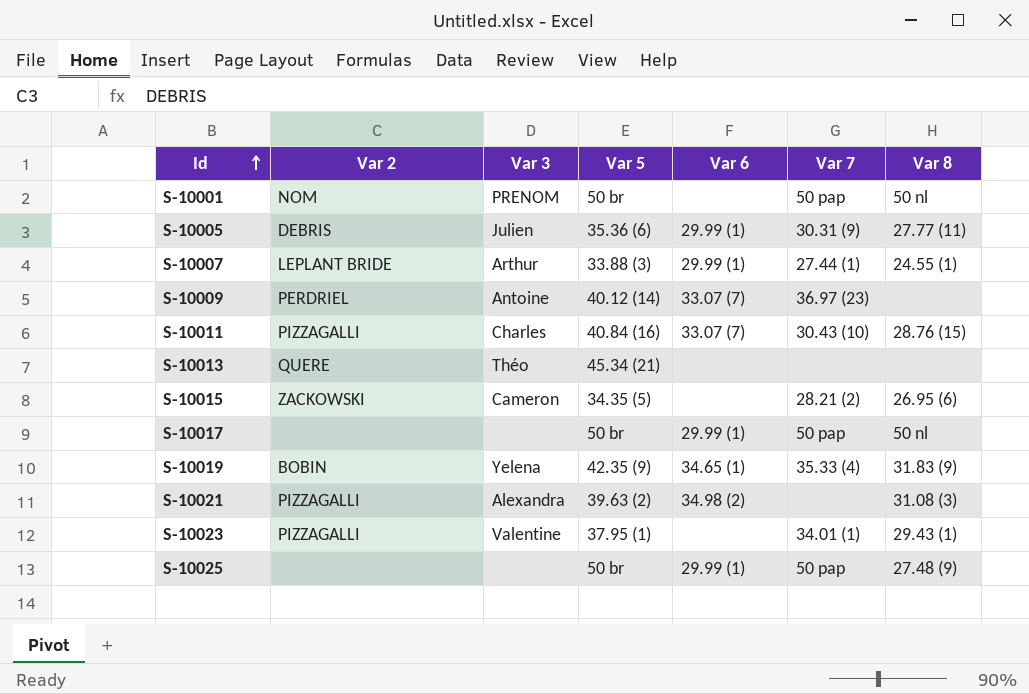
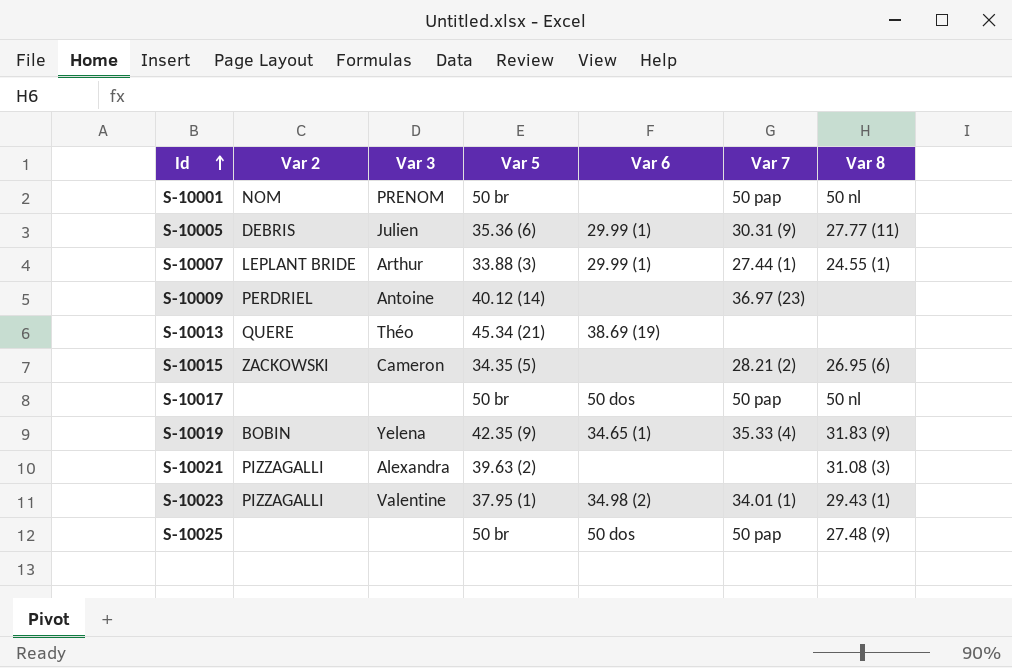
row S-10011: PIZZAGALLI | Charles | 40.84 (16) | 33.07 (7) | 30.43 (10) | 28.76 (15) -> none
S-10009 | Var 6: 33.07 (7) -> none
S-10013 | Var 6: none -> 38.69 (19)
S-10017 | Var 6: 29.99 (1) -> 50 dos
S-10021 | Var 6: 34.98 (2) -> none
S-10023 | Var 6: none -> 34.98 (2)
S-10025 | Var 6: 29.99 (1) -> 50 dos

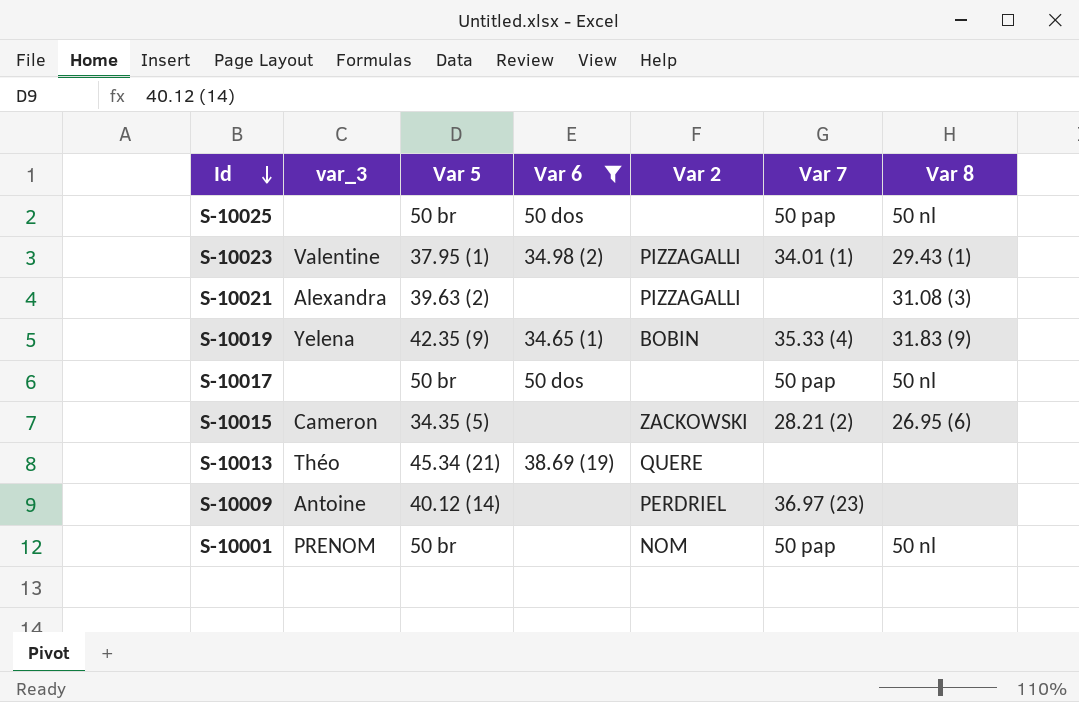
filter: none -> Var 6 != 29.99 (1)
row order: Id ascending -> Id descending
column name: Var 3 -> var_3
column Var 2 | position: 2 -> 5
S-10025 | Var 8: 27.48 (9) -> 50 nl

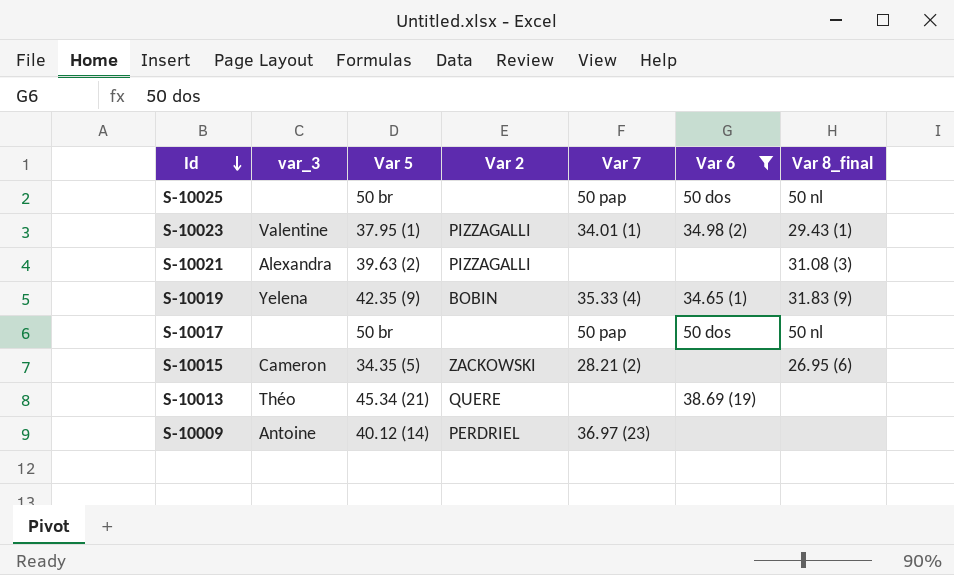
column Var 6 | position: 4 -> 6
column name: Var 8 -> Var 8_final
row S-10001: PRENOM | 50 br | none | NOM | 50 pap | 50 nl -> none

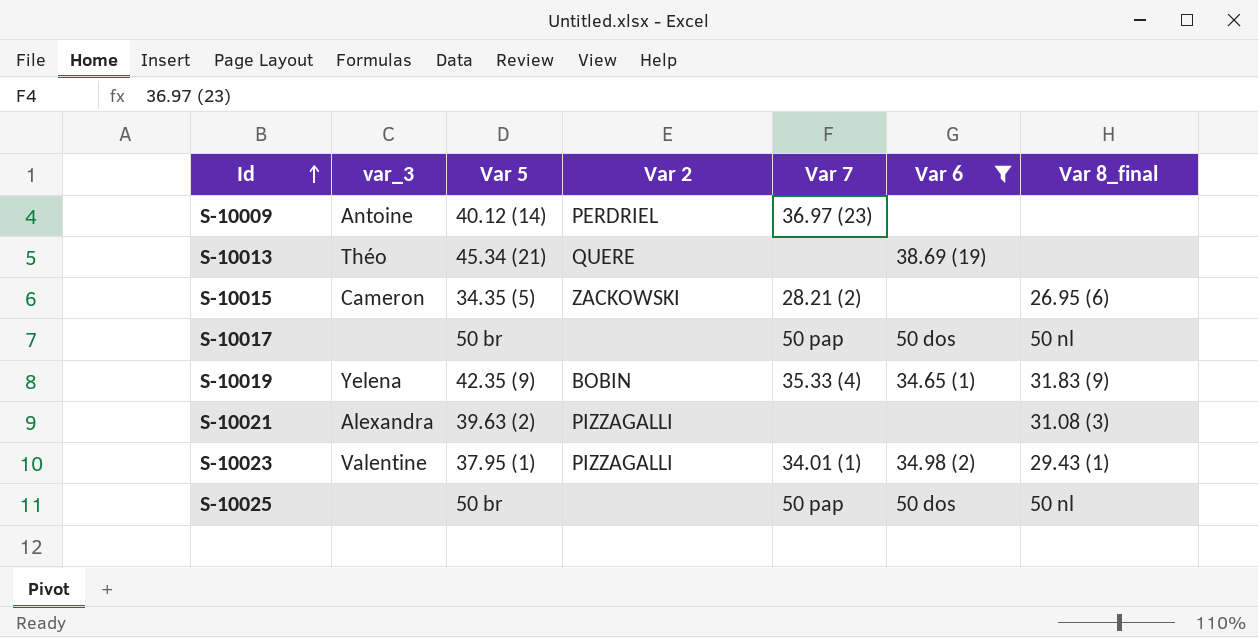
row order: Id descending -> Id ascending

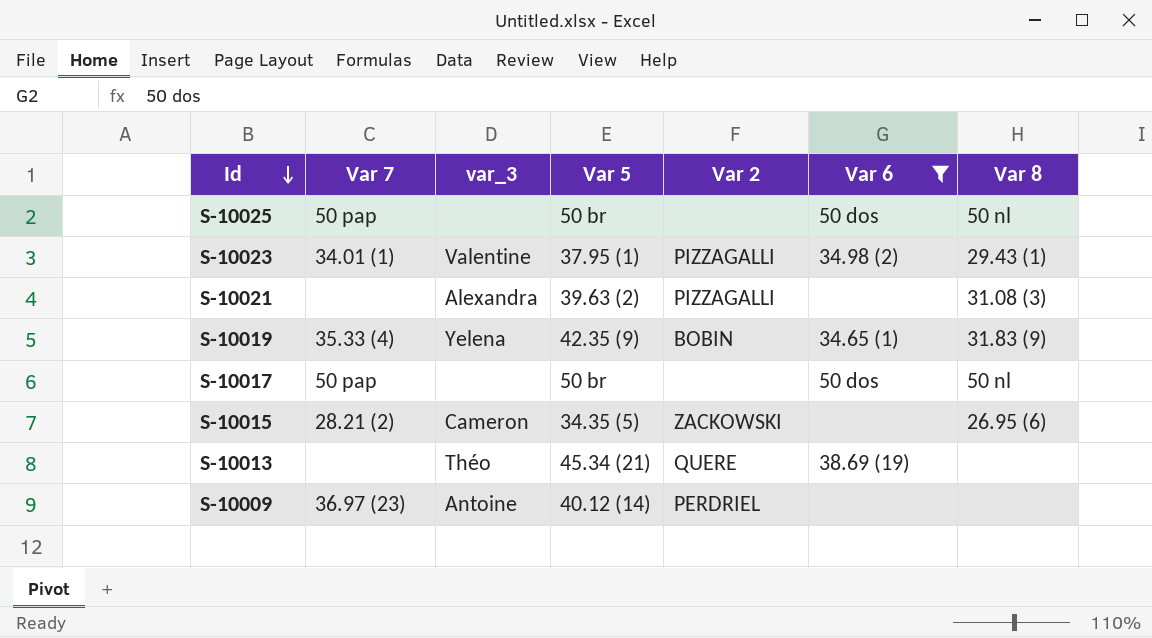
row order: Id ascending -> Id descending
column Var 7 | position: 5 -> 2
column name: Var 8_final -> Var 8

